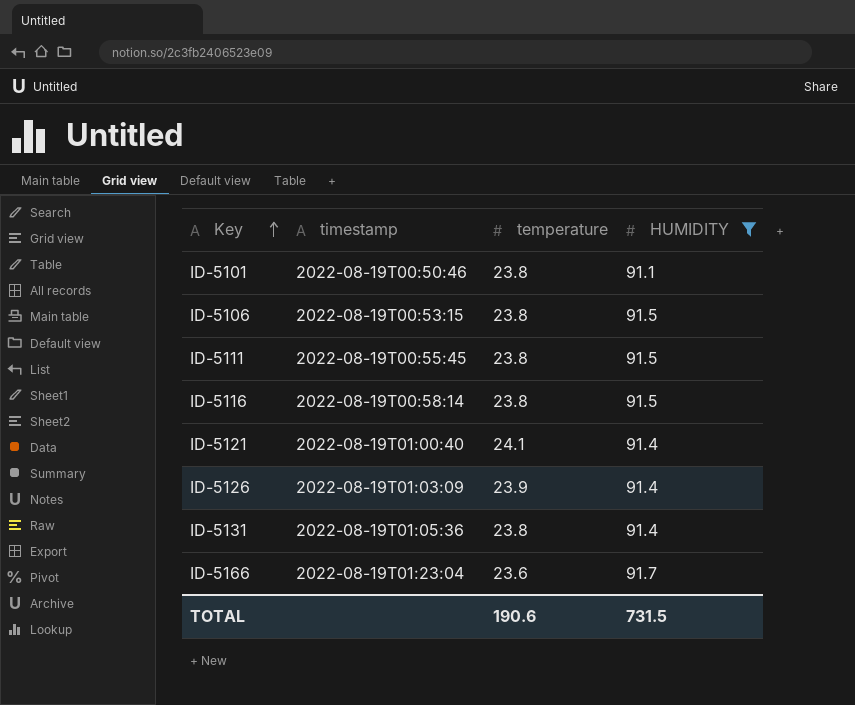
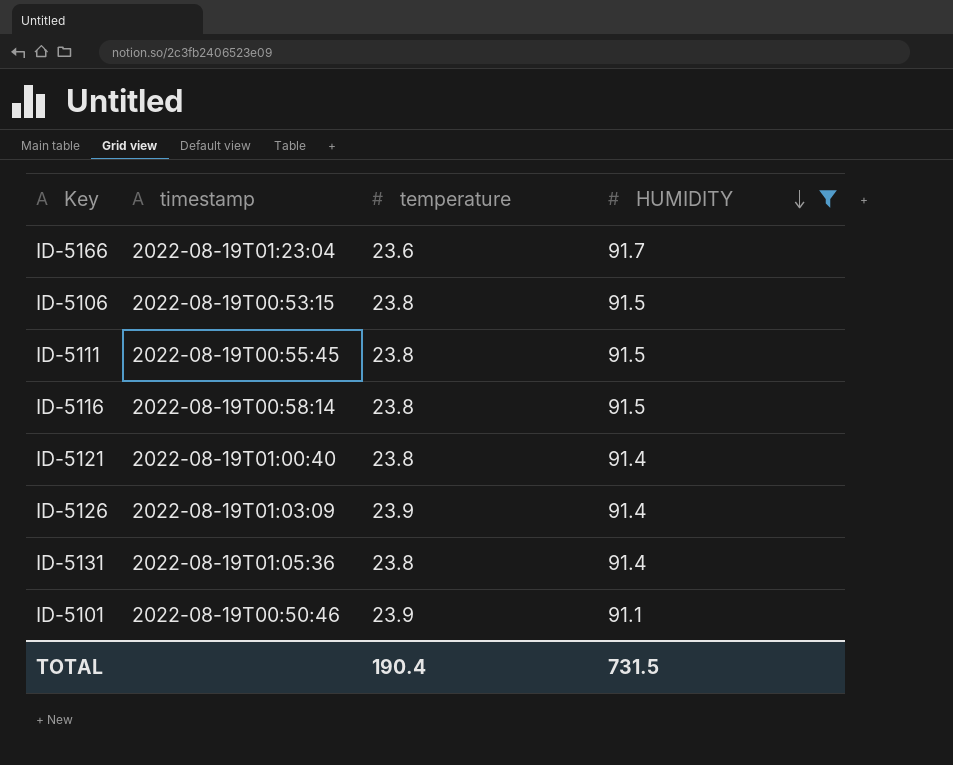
row order: Key ascending -> HUMIDITY descending
ID-5121 | temperature: 24.1 -> 23.8
ID-5101 | temperature: 23.8 -> 23.9
TOTAL | temperature: 190.6 -> 190.4

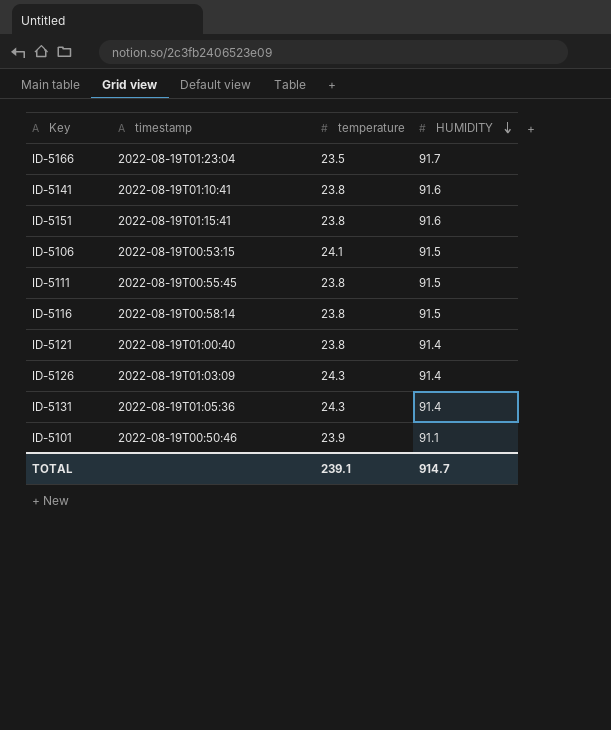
filter: HUMIDITY != 91.6 -> none
ID-5166 | temperature: 23.6 -> 23.5
ID-5106 | temperature: 23.8 -> 24.1
ID-5126 | temperature: 23.9 -> 24.3
ID-5131 | temperature: 23.8 -> 24.3
TOTAL | temperature: 190.4 -> 239.1
TOTAL | HUMIDITY: 731.5 -> 914.7

